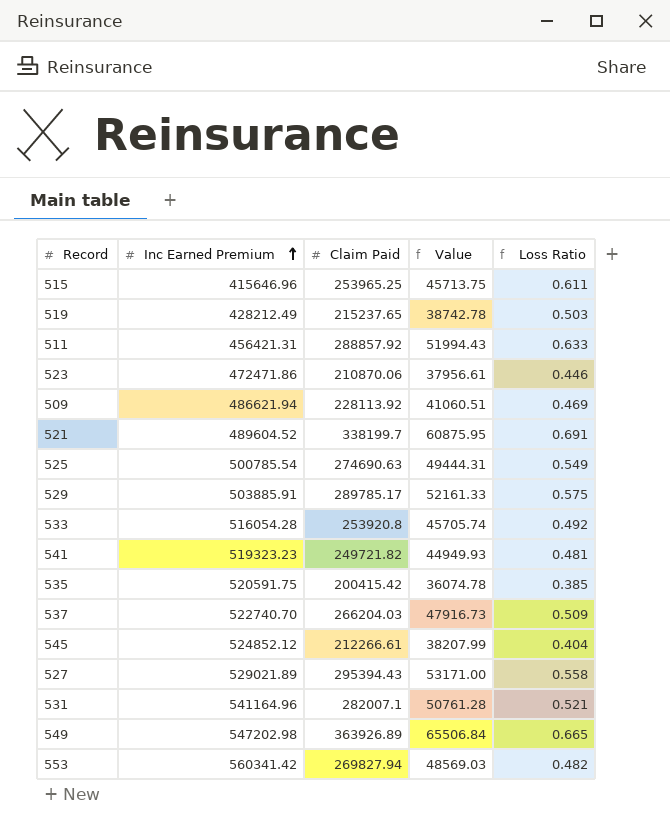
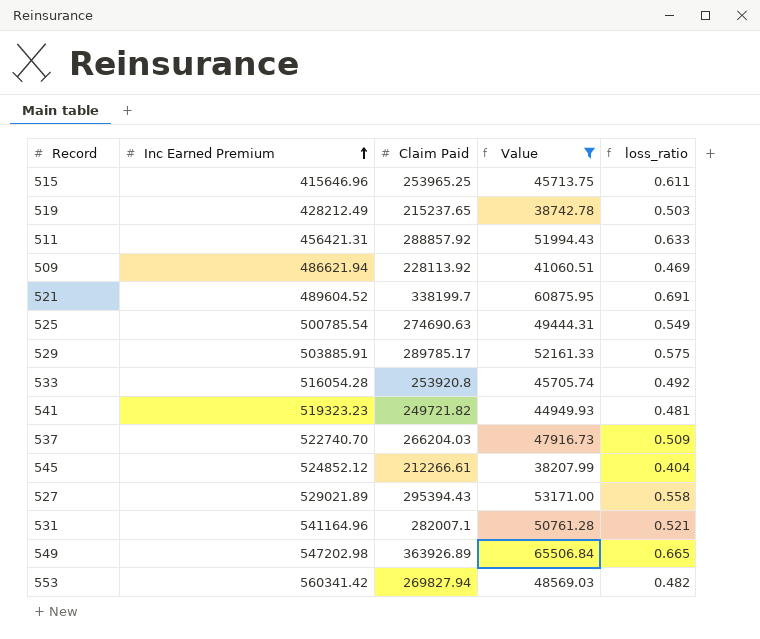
filter: none -> Value >= 38207.99
column name: Loss Ratio -> loss_ratio

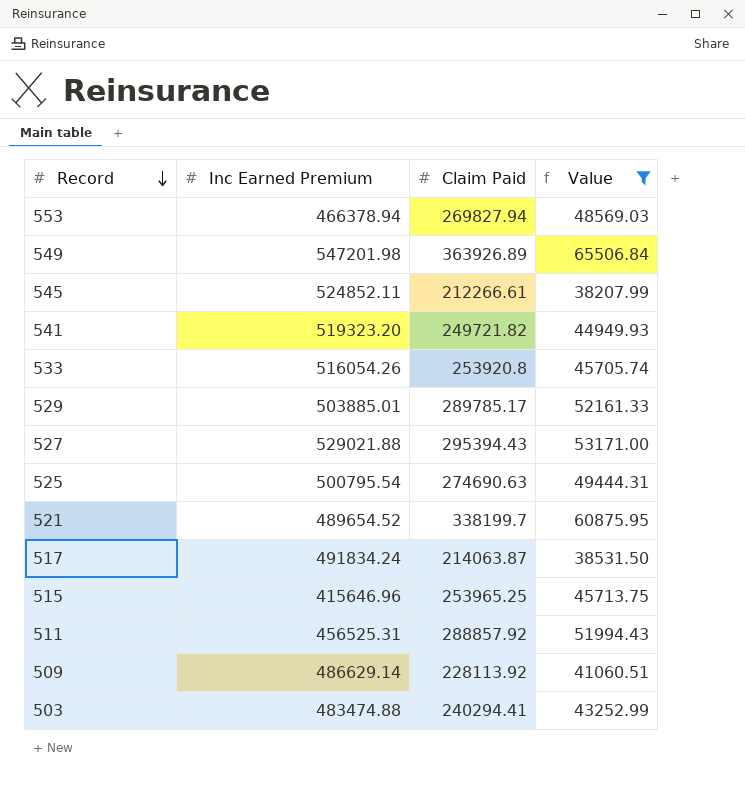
row order: Inc Earned Premium ascending -> Record descending
column loss_ratio | formula: [Claim Paid] / [Inc Earned Premium] -> none
row 519: 428212.49 | 215237.65 | 38742.78 | 0.503 -> none
row 537: 522740.70 | 266204.03 | 47916.73 | 0.509 -> none
row 531: 541164.96 | 282007.1 | 50761.28 | 0.521 -> none
553 | Inc Earned Premium: 560341.42 -> 466378.94
549 | Inc Earned Premium: 547202.98 -> 547201.98
545 | Inc Earned Premium: 524852.12 -> 524852.11
541 | Inc Earned Premium: 519323.23 -> 519323.20
533 | Inc Earned Premium: 516054.28 -> 516054.26
529 | Inc Earned Premium: 503885.91 -> 503885.01
527 | Inc Earned Premium: 529021.89 -> 529021.88
525 | Inc Earned Premium: 500785.54 -> 500795.54
521 | Inc Earned Premium: 489604.52 -> 489654.52
row 517: none -> 491834.24 | 214063.87 | 38531.50
511 | Inc Earned Premium: 456421.31 -> 456525.31
509 | Inc Earned Premium: 486621.94 -> 486629.14
row 503: none -> 483474.88 | 240294.41 | 43252.99

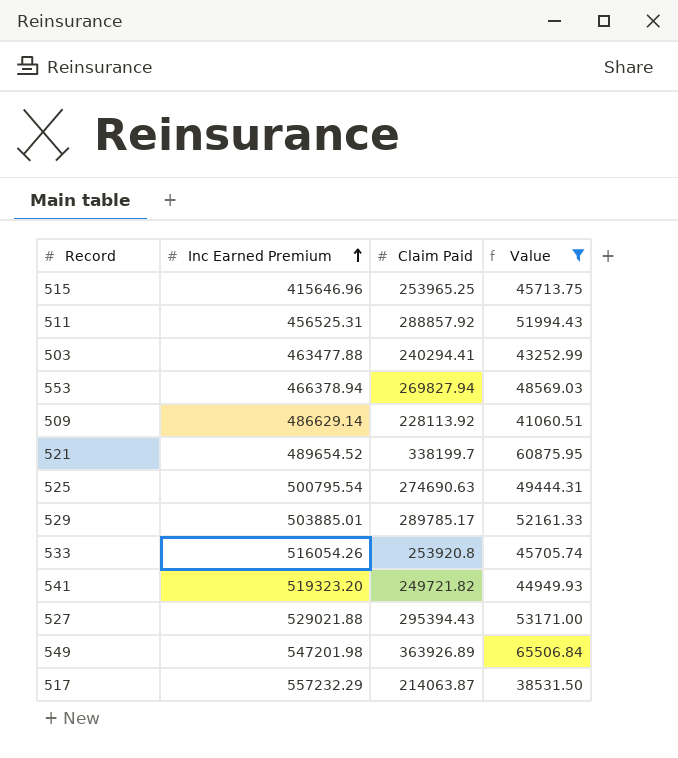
row order: Record descending -> Inc Earned Premium ascending
row 545: 524852.11 | 212266.61 | 38207.99 -> none
503 | Inc Earned Premium: 483474.88 -> 463477.88
517 | Inc Earned Premium: 491834.24 -> 557232.29

